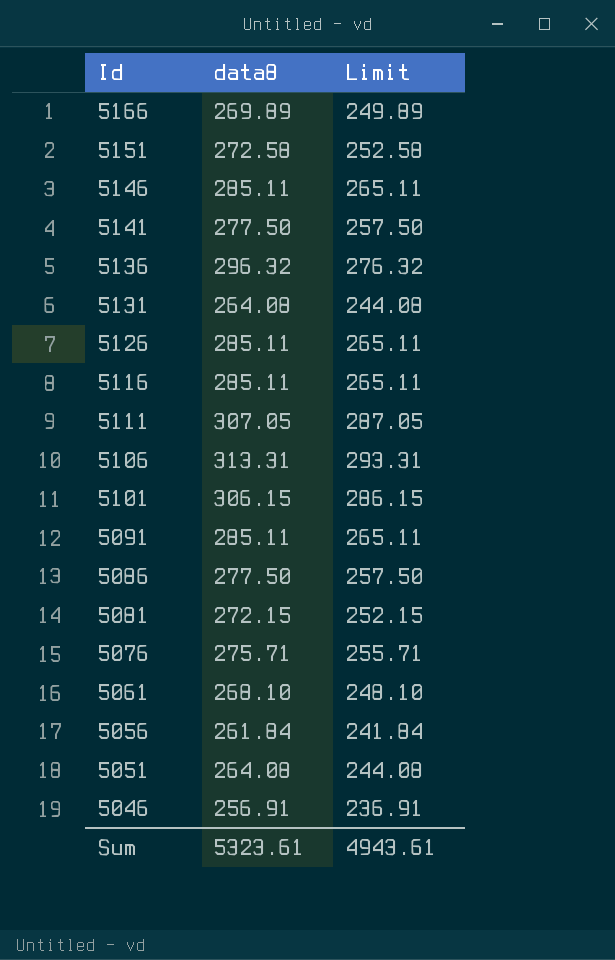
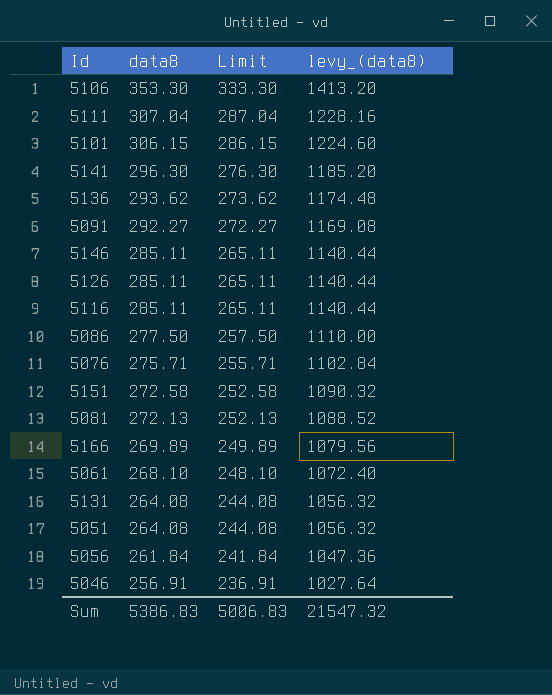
row order: Id descending -> data8 descending
column levy_(data8) | formula: none -> [data8] * 4
5106 | data8: 313.31 -> 353.30
5106 | Limit: 293.31 -> 333.30
5111 | data8: 307.05 -> 307.04
5111 | Limit: 287.05 -> 287.04
5141 | data8: 277.50 -> 296.30
5141 | Limit: 257.50 -> 276.30
5136 | data8: 296.32 -> 293.62
5136 | Limit: 276.32 -> 273.62
5091 | data8: 285.11 -> 292.27
5091 | Limit: 265.11 -> 272.27
5081 | data8: 272.15 -> 272.13
5081 | Limit: 252.15 -> 252.13
Sum | data8: 5323.61 -> 5386.83
Sum | Limit: 4943.61 -> 5006.83

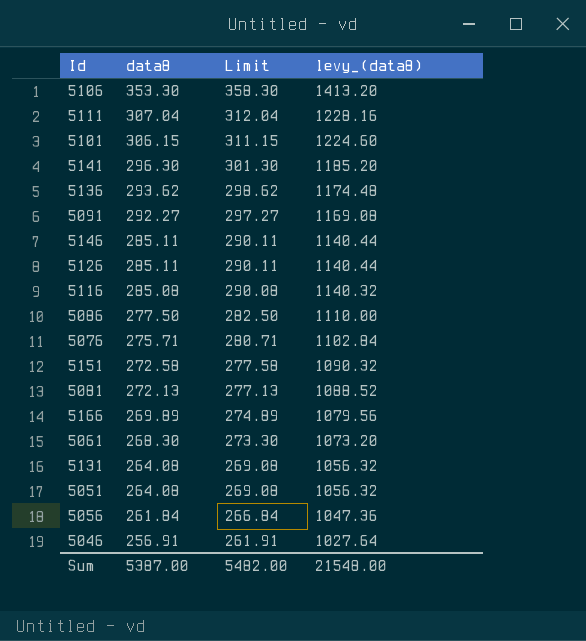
column Limit | formula: [data8] - 20 -> [data8] + 5
5116 | data8: 285.11 -> 285.08
5116 | levy_(data8): 1140.44 -> 1140.32
5061 | data8: 268.10 -> 268.30
5061 | levy_(data8): 1072.40 -> 1073.20
Sum | data8: 5386.83 -> 5387.00
Sum | Limit: 5006.83 -> 5482.00
Sum | levy_(data8): 21547.32 -> 21548.00

